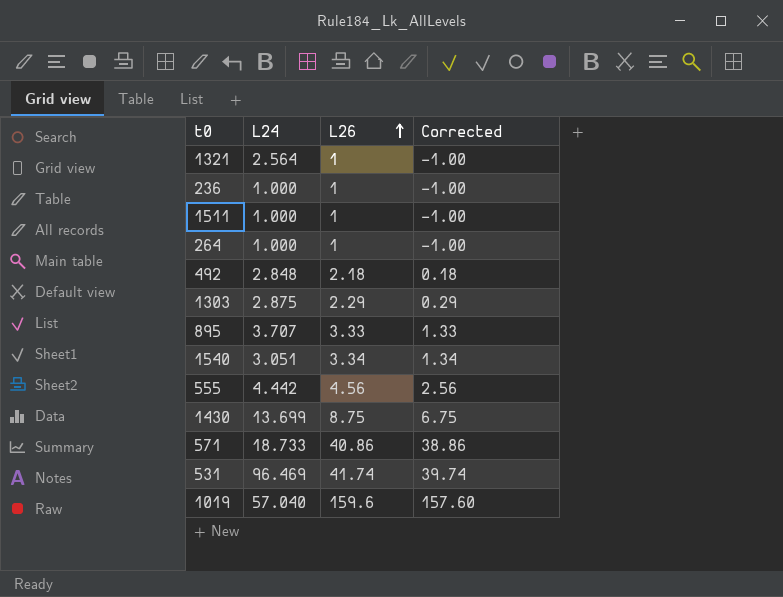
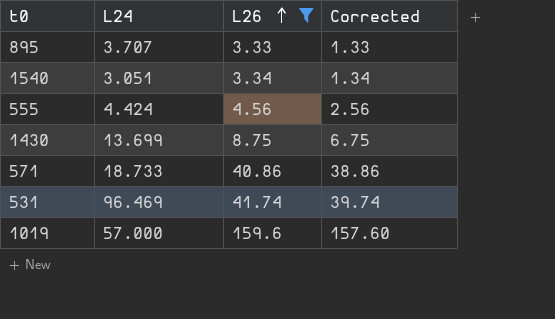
filter: none -> L26 >= 3.33
555 | L24: 4.442 -> 4.424
1019 | L24: 57.040 -> 57.000

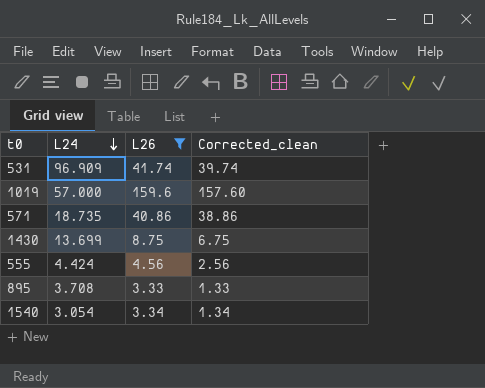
row order: L26 ascending -> L24 descending
column name: Corrected -> Corrected_clean
531 | L24: 96.469 -> 96.909
571 | L24: 18.733 -> 18.735
895 | L24: 3.707 -> 3.708
1540 | L24: 3.051 -> 3.054

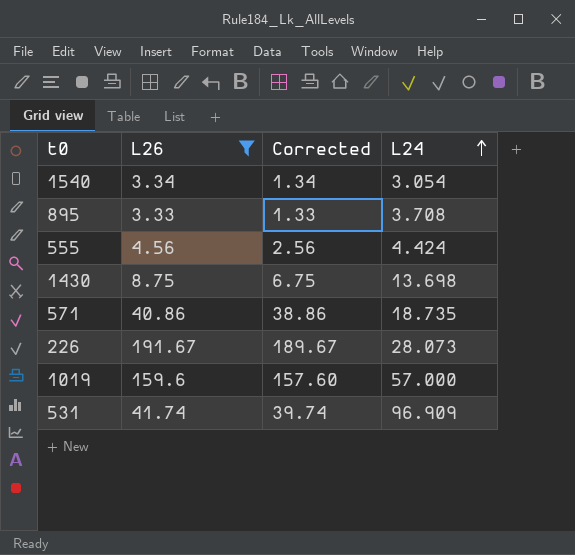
row order: L24 descending -> L24 ascending
column name: Corrected_clean -> Corrected
column L24 | position: 2 -> 4
1430 | L24: 13.699 -> 13.698
row 226: none -> 191.67 | 189.67 | 28.073

